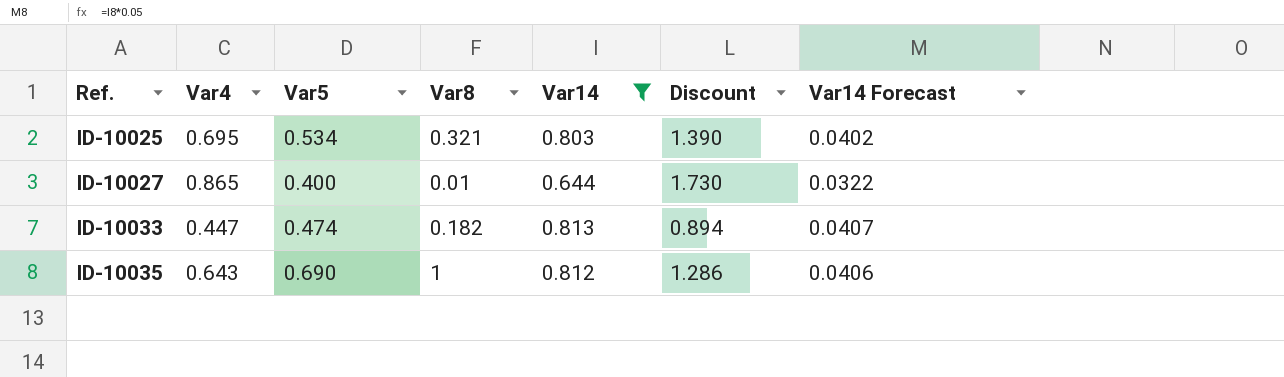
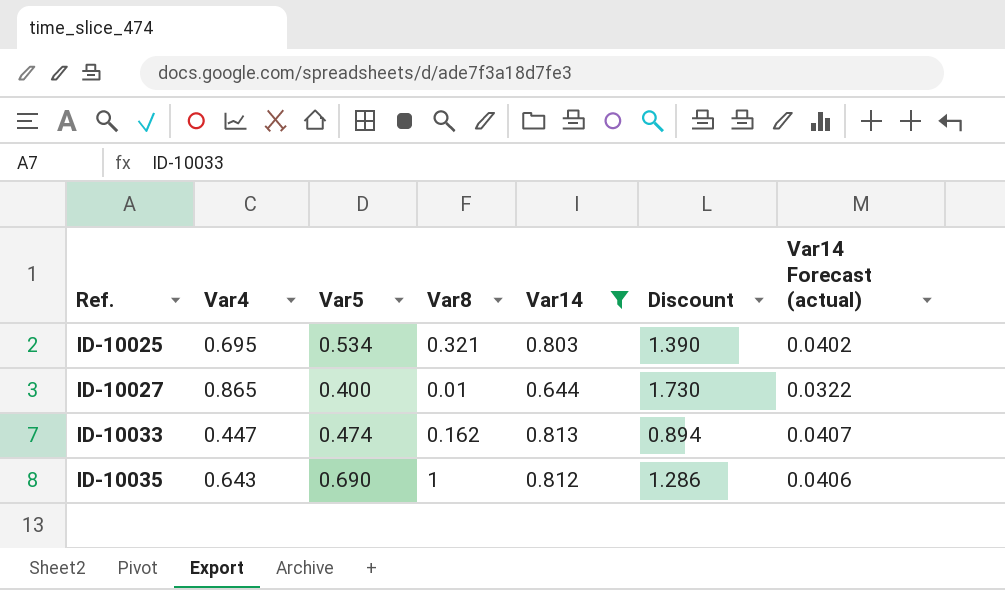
column name: Var14 Forecast -> Var14 Forecast (actual)
ID-10033 | Var8: 0.182 -> 0.162

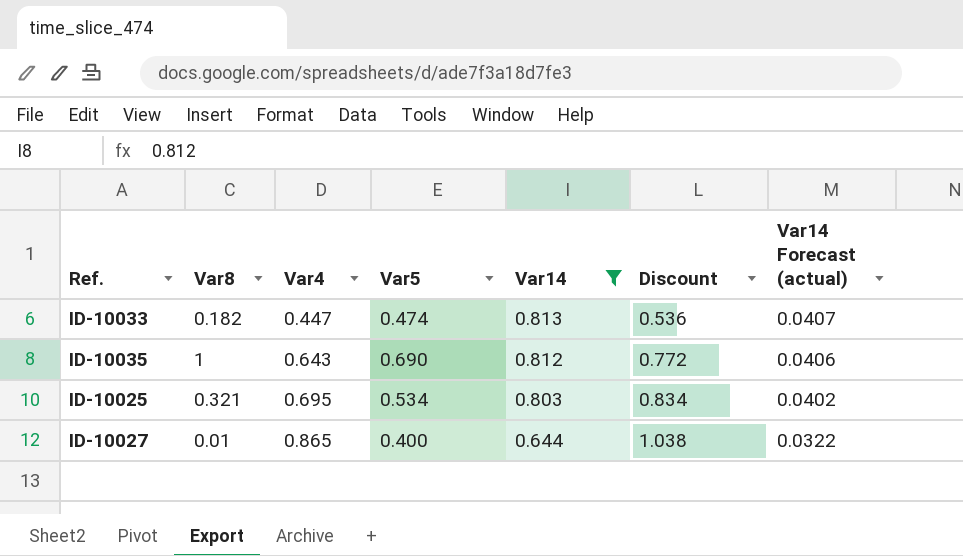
row order: Ref. ascending -> Var4 ascending
column Var8 | position: 4 -> 2
column Discount | formula: [Var4] * 2 -> [Var4] * 1.2
ID-10033 | Var8: 0.162 -> 0.182

